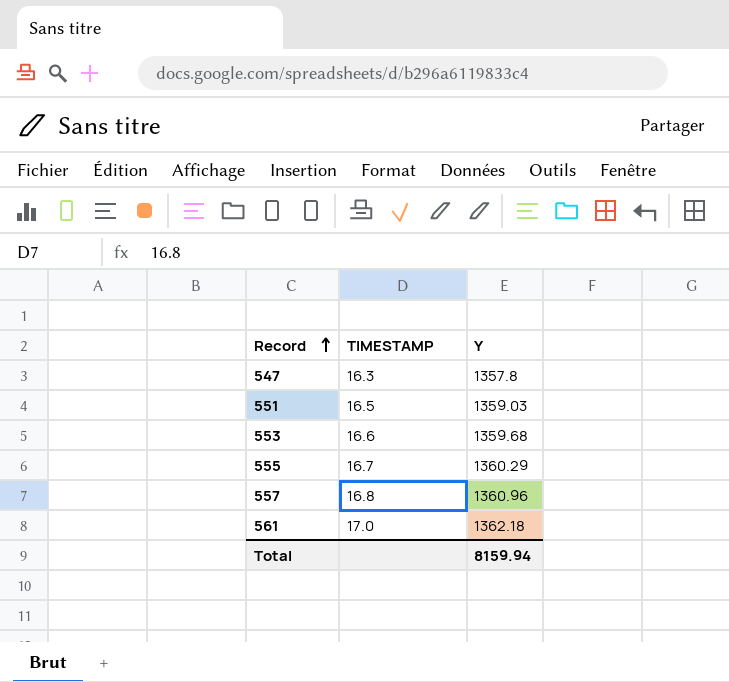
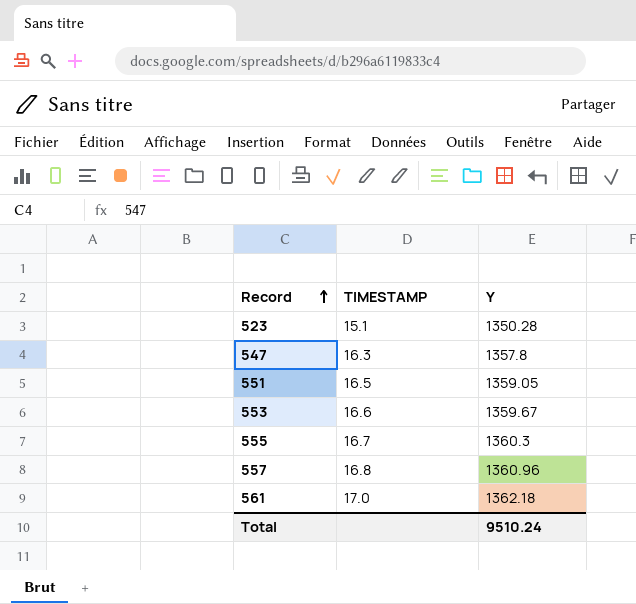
row 523: none -> 15.1 | 1350.28
551 | Y: 1359.03 -> 1359.05
553 | Y: 1359.68 -> 1359.67
555 | Y: 1360.29 -> 1360.3
Total | Y: 8159.94 -> 9510.24

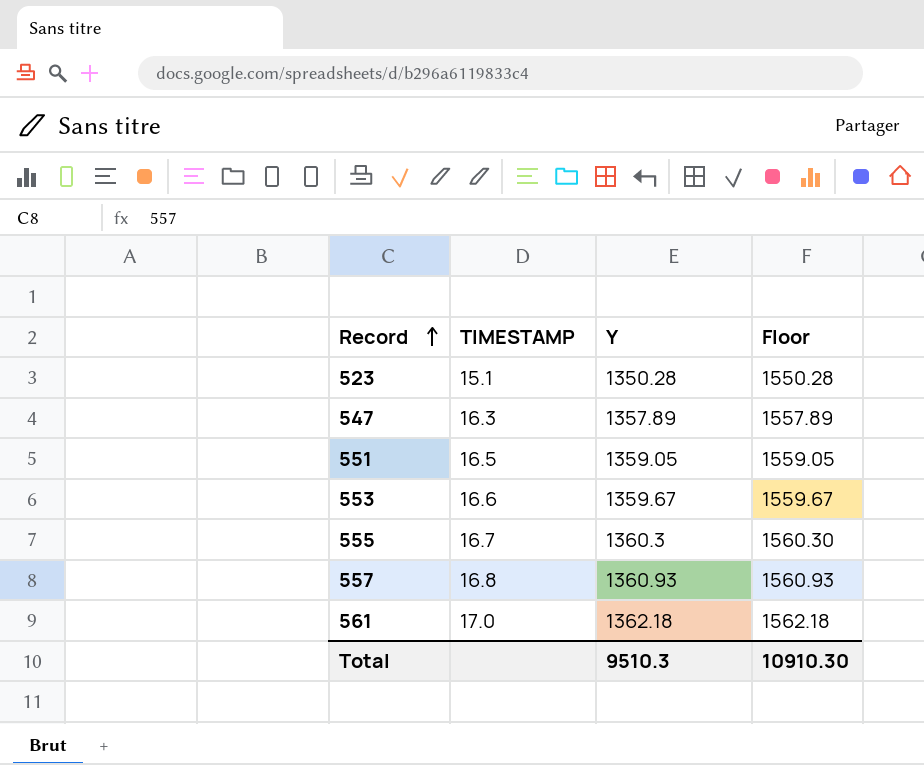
column Floor | formula: none -> [Y] + 200
547 | Y: 1357.8 -> 1357.89
557 | Y: 1360.96 -> 1360.93
Total | Y: 9510.24 -> 9510.3

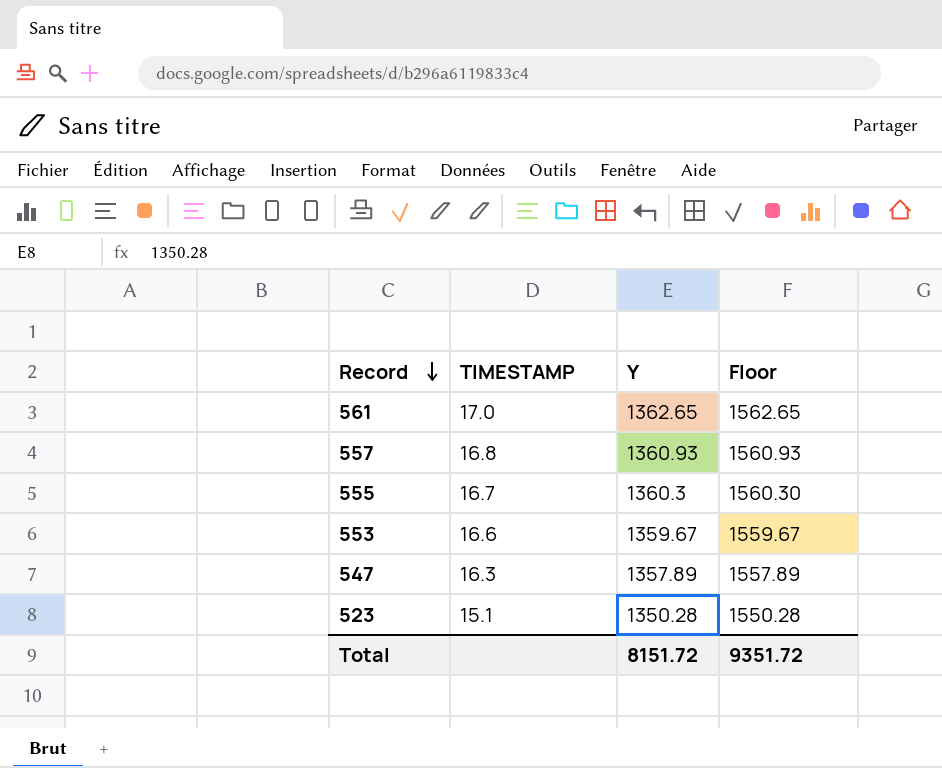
row order: Record ascending -> Record descending
row 551: 16.5 | 1359.05 | 1559.05 -> none
561 | Y: 1362.18 -> 1362.65
561 | Floor: 1562.18 -> 1562.65
Total | Y: 9510.3 -> 8151.72
Total | Floor: 10910.30 -> 9351.72

